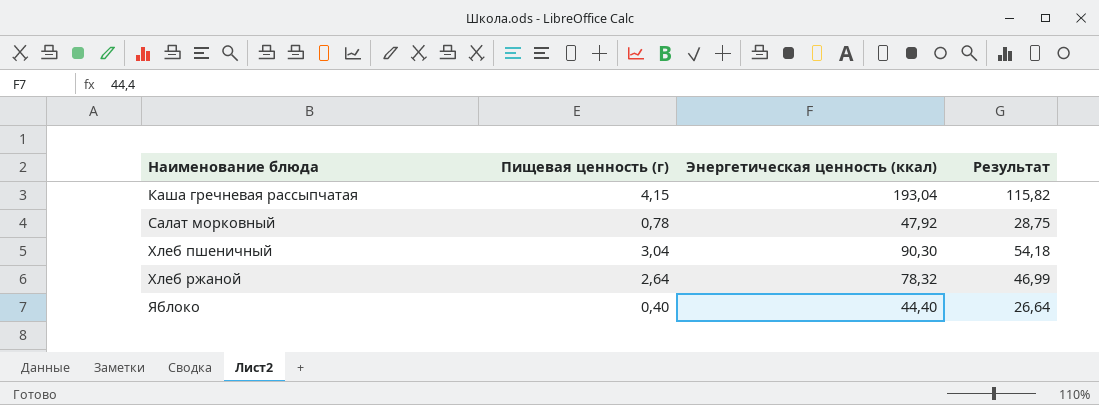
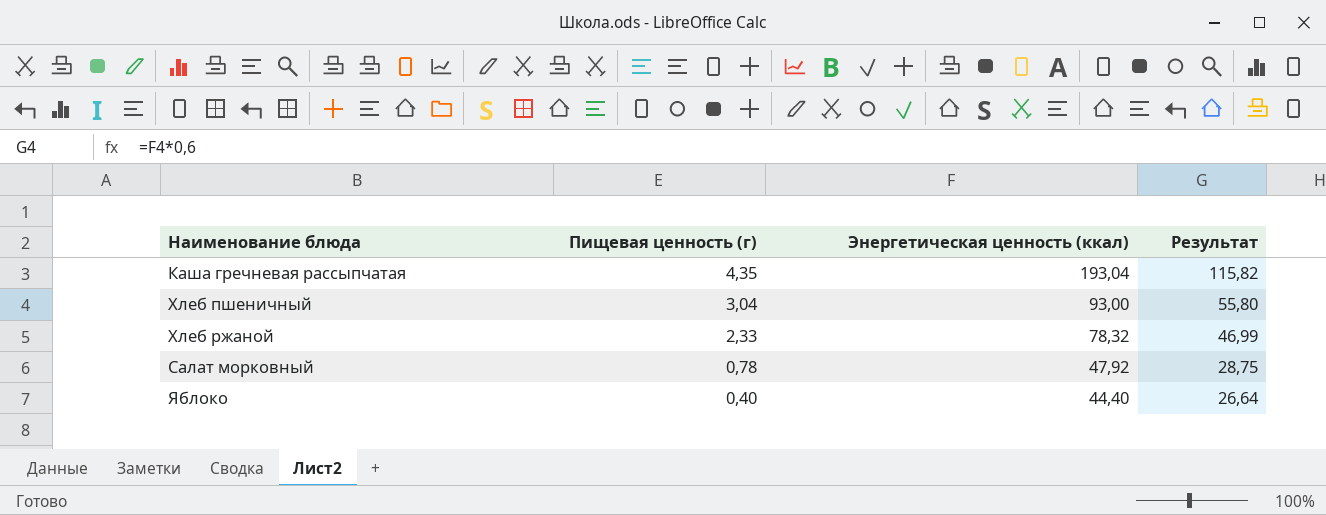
row order: Наименование блюда ascending -> Пищевая ценность (г) descending
Каша гречневая рассыпчатая | Пищевая ценность (г): 4,15 -> 4,35
Хлеб пшеничный | Энергетическая ценность (ккал): 90,30 -> 93,00
Хлеб пшеничный | Результат: 54,18 -> 55,80
Хлеб ржаной | Пищевая ценность (г): 2,64 -> 2,33

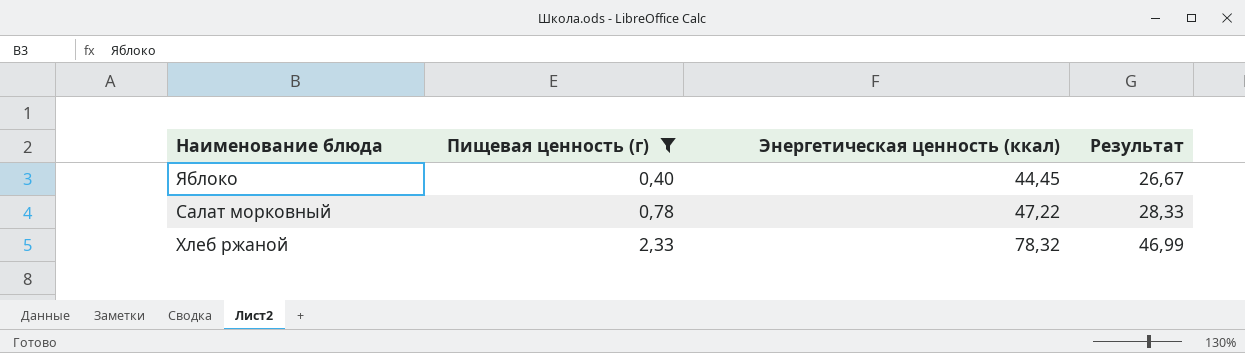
filter: none -> Пищевая ценность (г) <= 2,33
row order: Пищевая ценность (г) descending -> Пищевая ценность (г) ascending
Яблоко | Энергетическая ценность (ккал): 44,40 -> 44,45
Яблоко | Результат: 26,64 -> 26,67
Салат морковный | Энергетическая ценность (ккал): 47,92 -> 47,22
Салат морковный | Результат: 28,75 -> 28,33

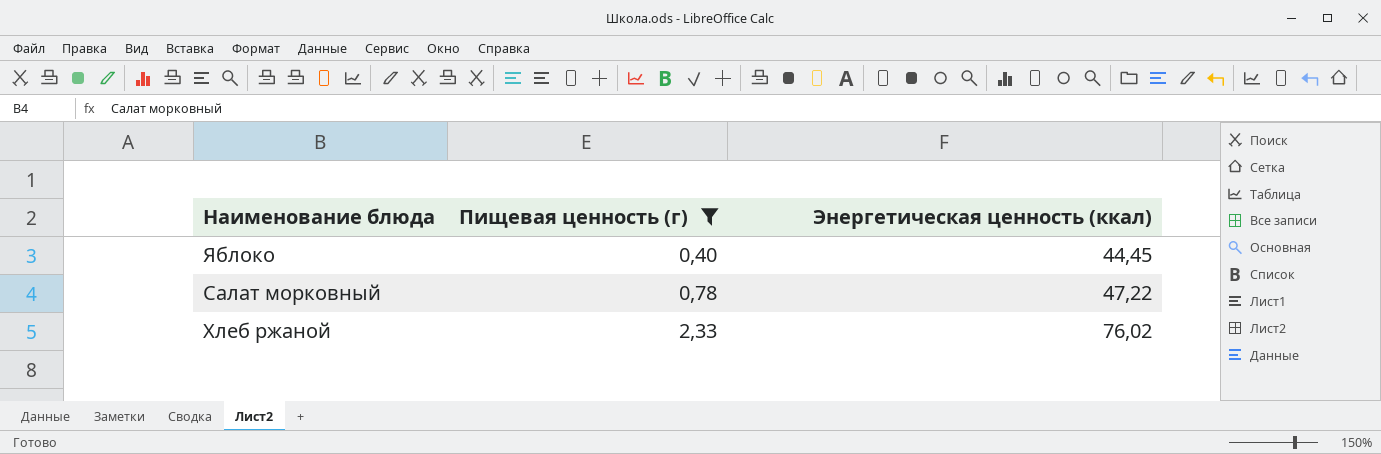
column Результат | formula: [Энергетическая ценность (ккал)] * 0,6 -> none
Хлеб ржаной | Энергетическая ценность (ккал): 78,32 -> 76,02

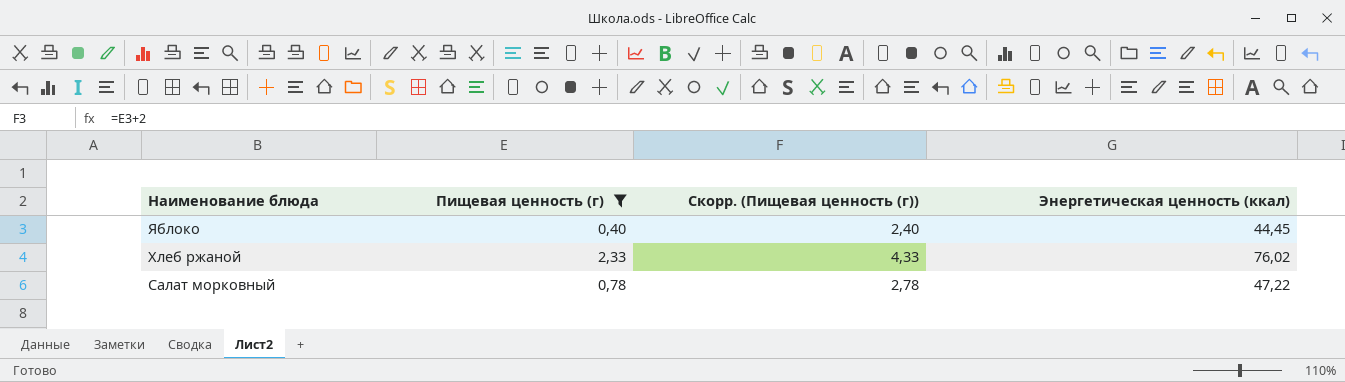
row order: Пищевая ценность (г) ascending -> Наименование блюда descending
column Скорр. (Пищевая ценность (г)) | formula: none -> [Пищевая ценность (г)] + 2

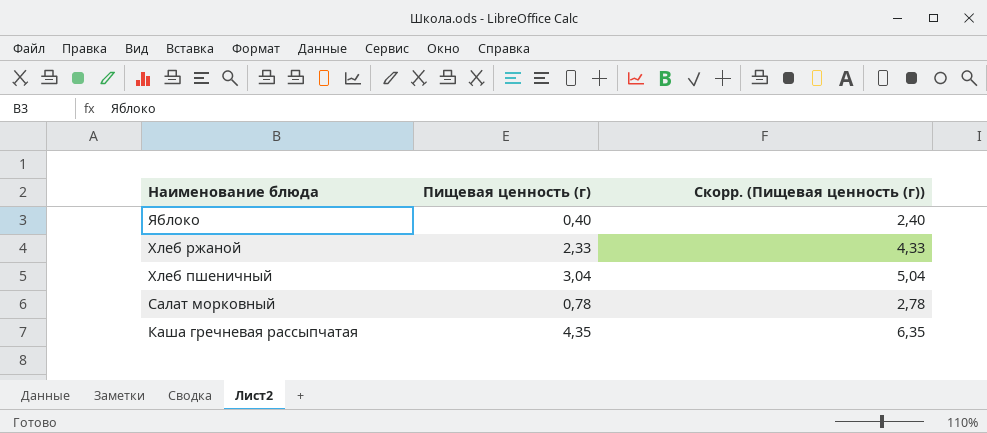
filter: Пищевая ценность (г) <= 2,33 -> none
column Энергетическая ценность (ккал) | position: 4 -> none

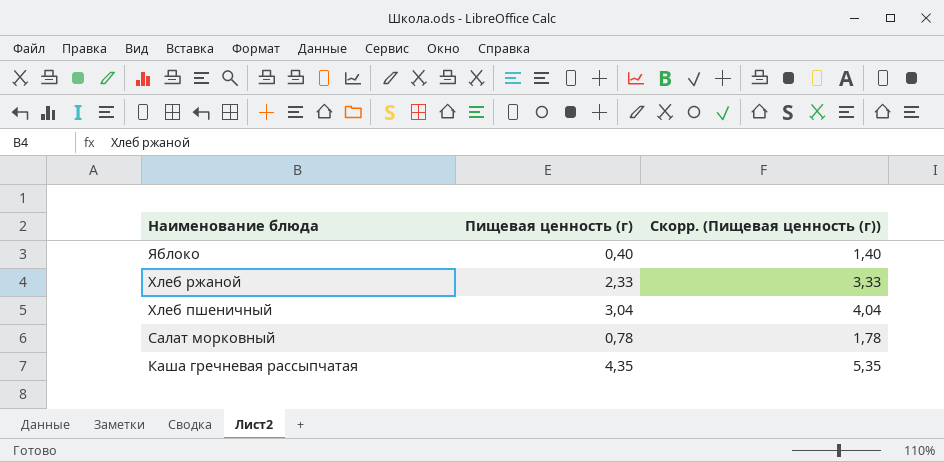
column Скорр. (Пищевая ценность (г)) | formula: [Пищевая ценность (г)] + 2 -> [Пищевая ценность (г)] + 1

